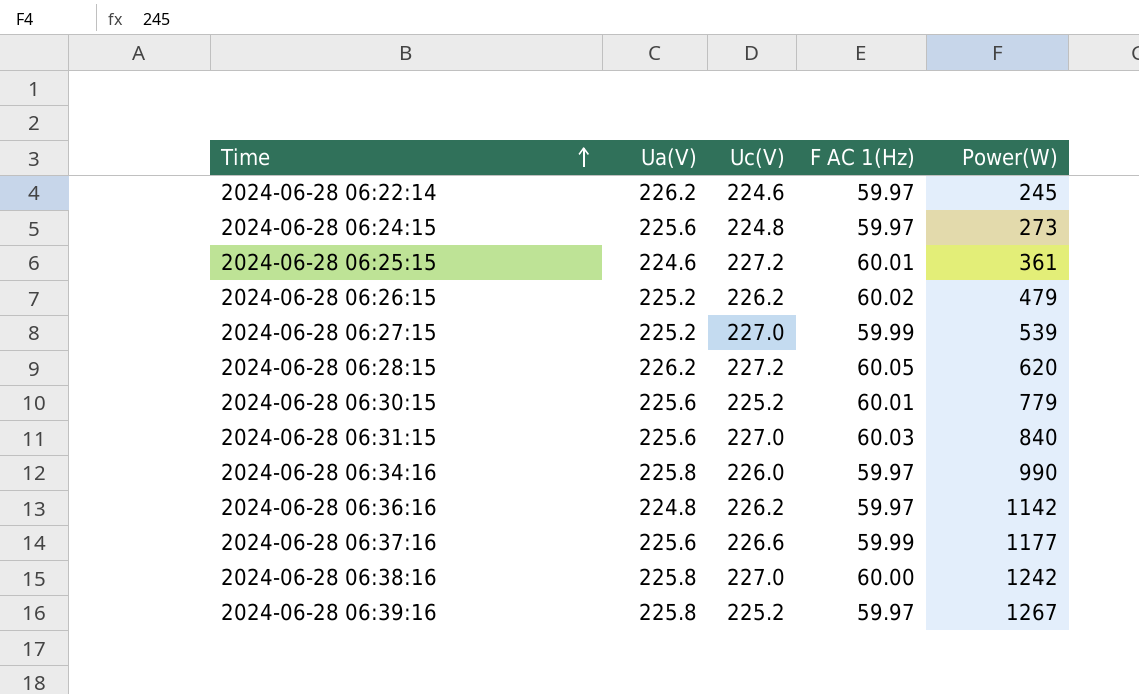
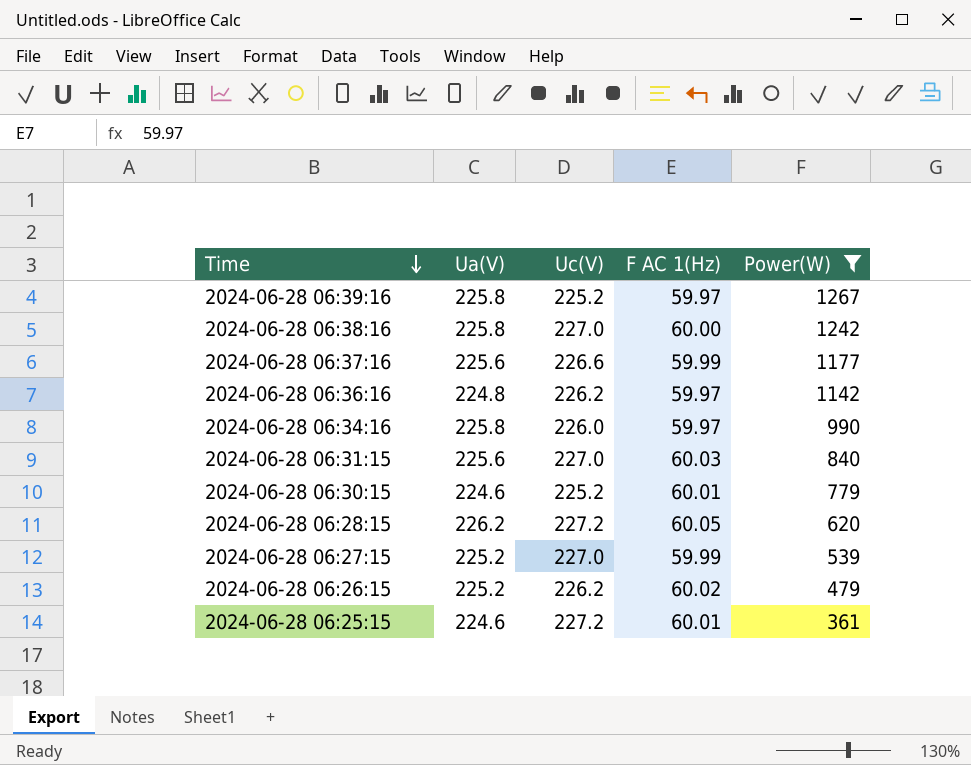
filter: none -> Power(W) >= 361
row order: Time ascending -> Time descending
2024-06-28 06:30:15 | Ua(V): 225.6 -> 224.6

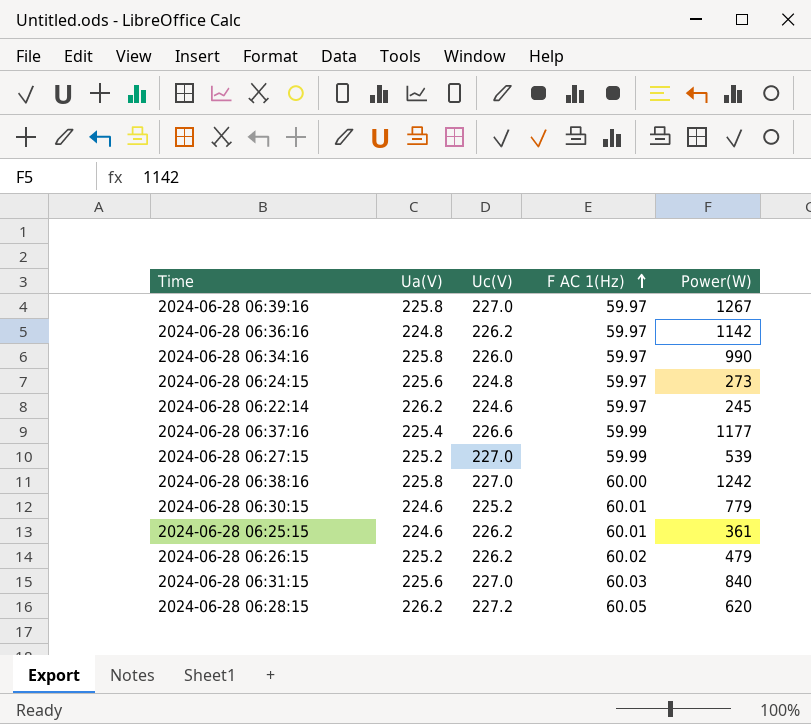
filter: Power(W) >= 361 -> none
row order: Time descending -> F AC 1(Hz) ascending
2024-06-28 06:39:16 | Uc(V): 225.2 -> 227.0
2024-06-28 06:37:16 | Ua(V): 225.6 -> 225.4
2024-06-28 06:25:15 | Uc(V): 227.2 -> 226.2

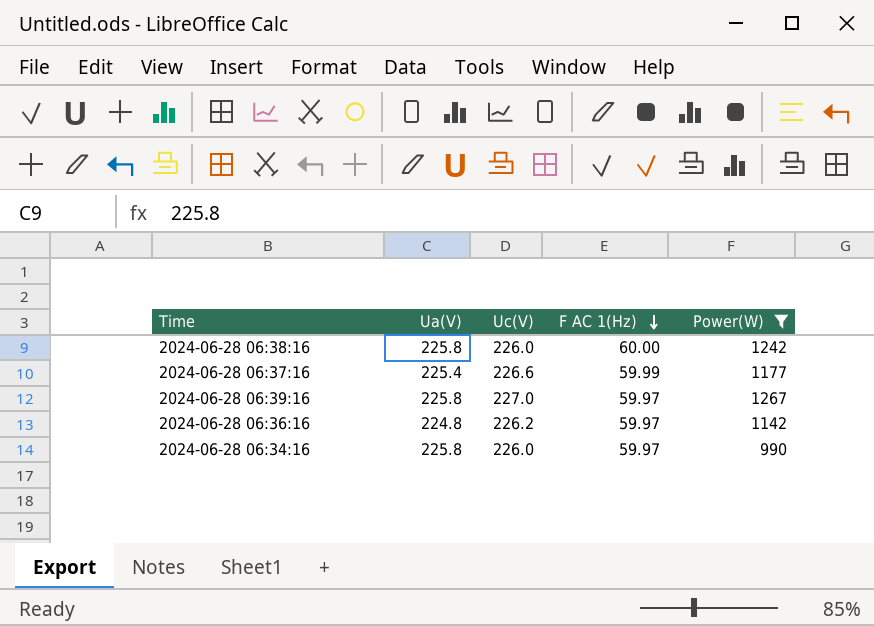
filter: none -> Power(W) >= 990
row order: F AC 1(Hz) ascending -> F AC 1(Hz) descending
2024-06-28 06:38:16 | Uc(V): 227.0 -> 226.0

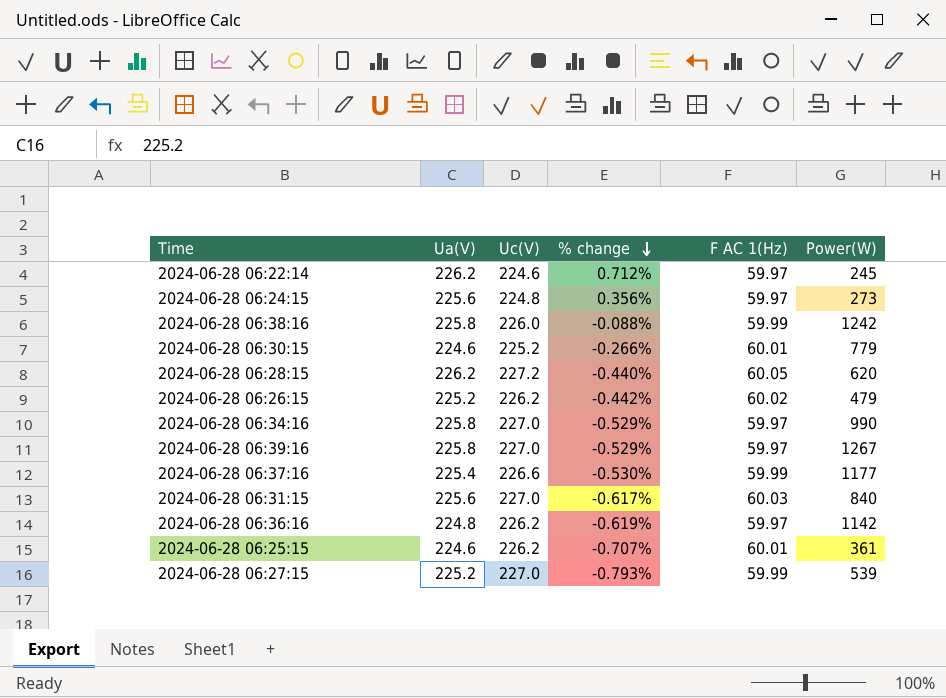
filter: Power(W) >= 990 -> none
row order: F AC 1(Hz) descending -> % change descending
column % change | formula: none -> ([Ua(V)] - [Uc(V)]) / [Uc(V)]
2024-06-28 06:38:16 | F AC 1(Hz): 60.00 -> 59.99
2024-06-28 06:34:16 | Uc(V): 226.0 -> 227.0

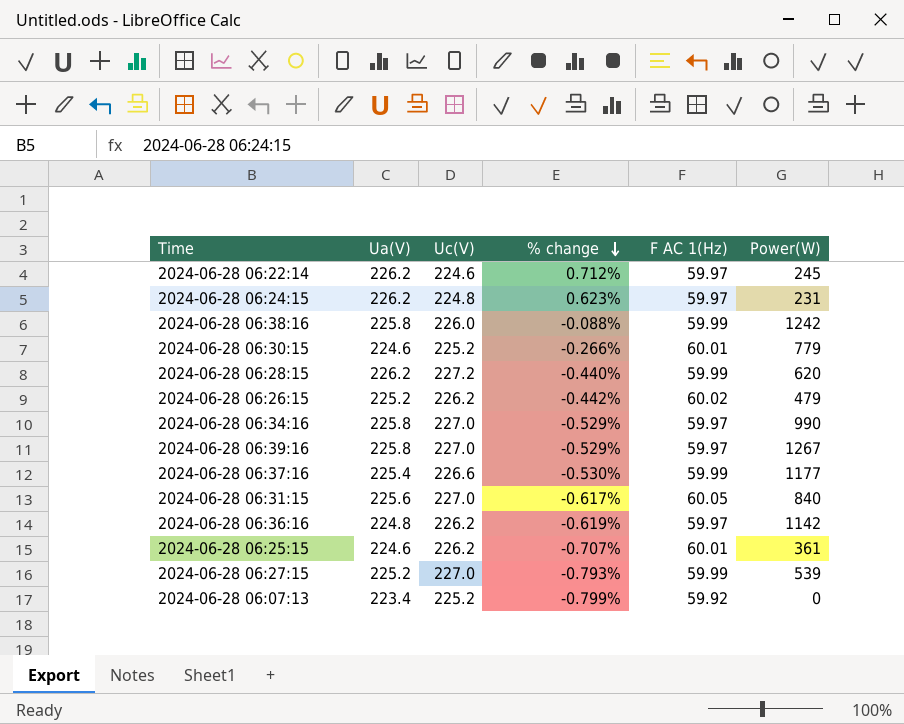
2024-06-28 06:24:15 | Ua(V): 225.6 -> 226.2
2024-06-28 06:24:15 | % change: 0.356% -> 0.623%
2024-06-28 06:24:15 | Power(W): 273 -> 231
2024-06-28 06:28:15 | F AC 1(Hz): 60.05 -> 59.99
2024-06-28 06:31:15 | F AC 1(Hz): 60.03 -> 60.05
row 2024-06-28 06:07:13: none -> 223.4 | 225.2 | -0.799% | 59.92 | 0

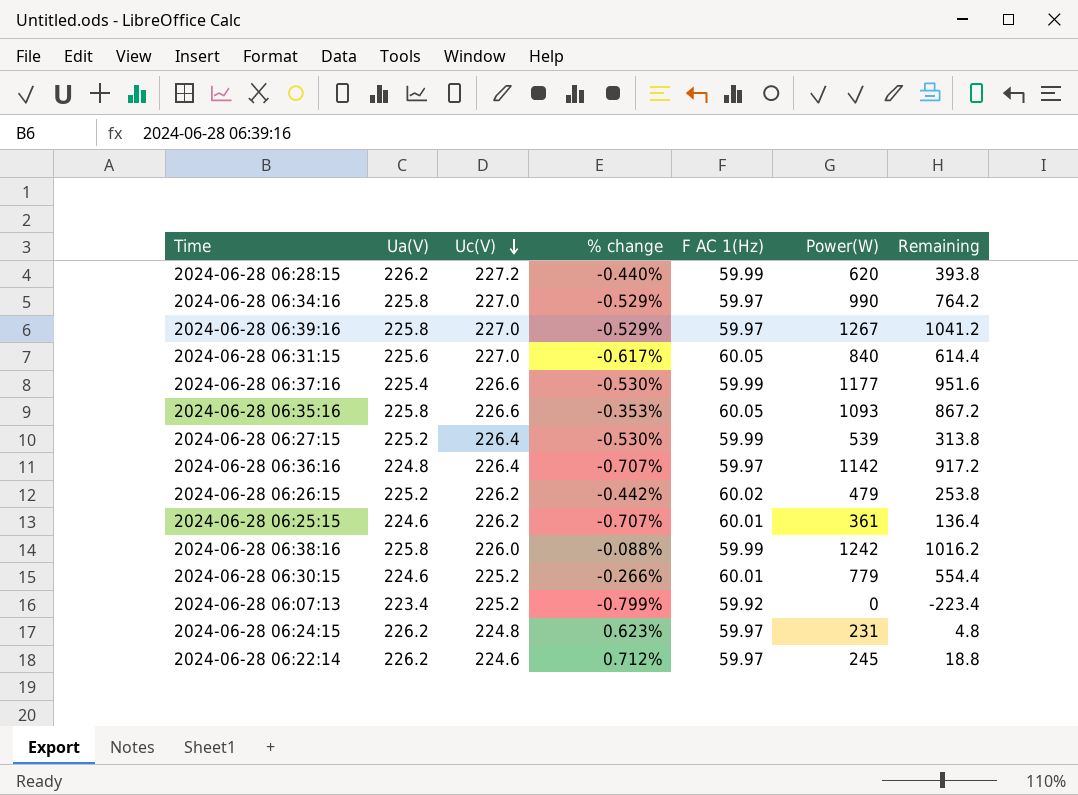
row order: % change descending -> Uc(V) descending
column Remaining | formula: none -> [Power(W)] - [Ua(V)]
row 2024-06-28 06:35:16: none -> 225.8 | 226.6 | -0.353% | 60.05 | 1093 | 867.2
2024-06-28 06:27:15 | Uc(V): 227.0 -> 226.4
2024-06-28 06:27:15 | % change: -0.793% -> -0.530%
2024-06-28 06:36:16 | Uc(V): 226.2 -> 226.4
2024-06-28 06:36:16 | % change: -0.619% -> -0.707%

